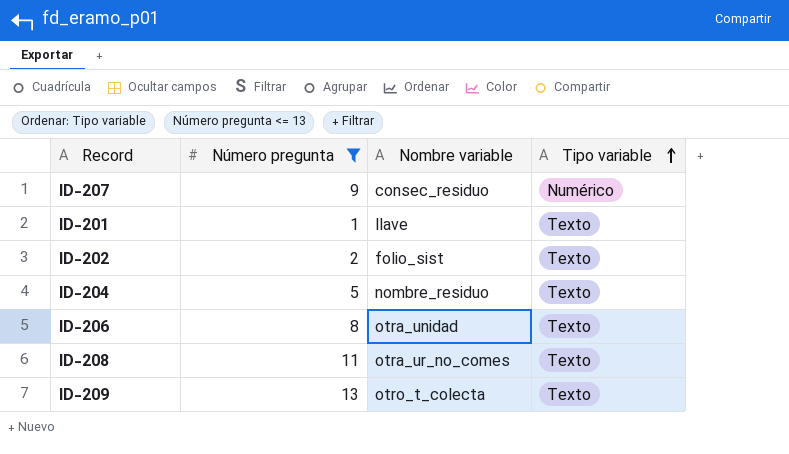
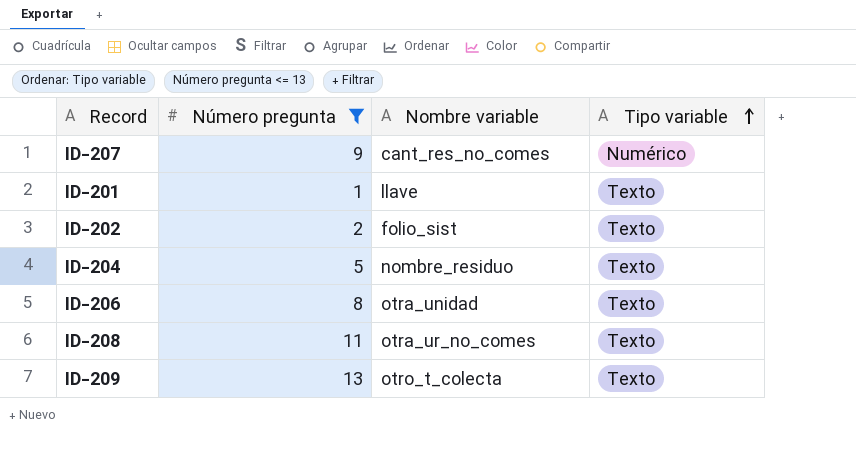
ID-207 | Nombre variable: consec_residuo -> cant_res_no_comes

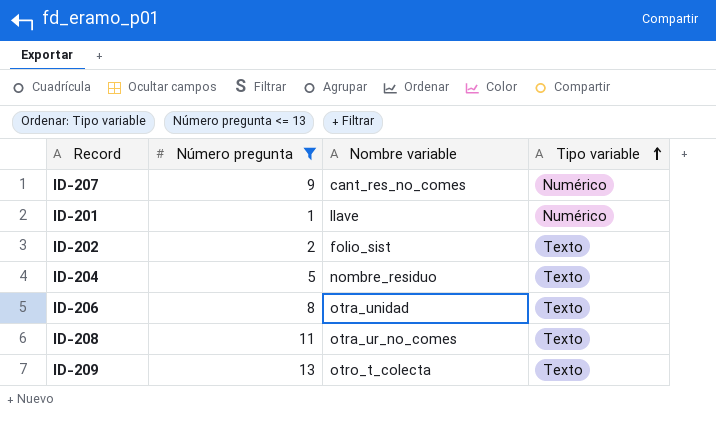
ID-201 | Tipo variable: Texto -> Numérico

